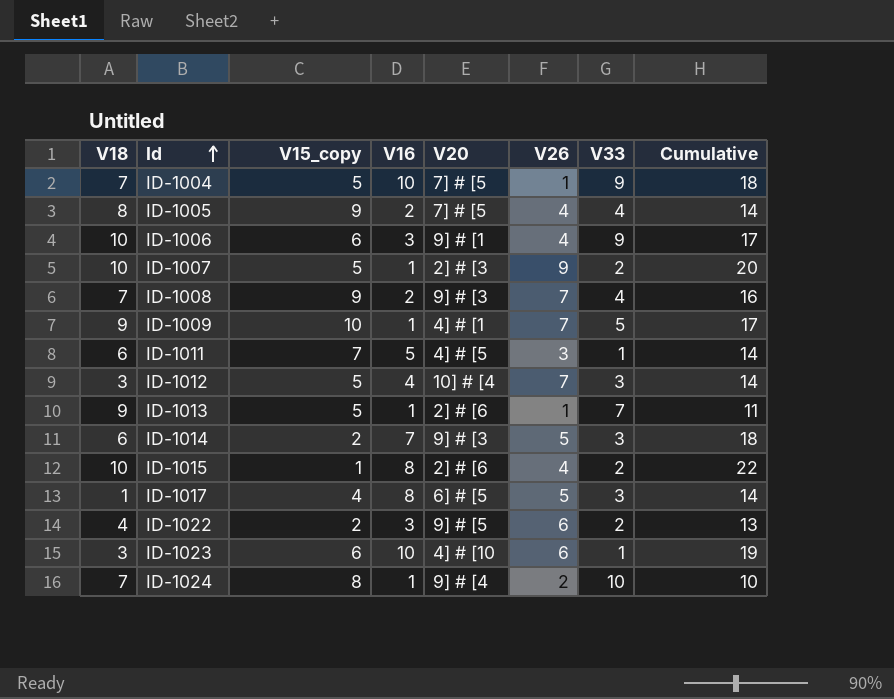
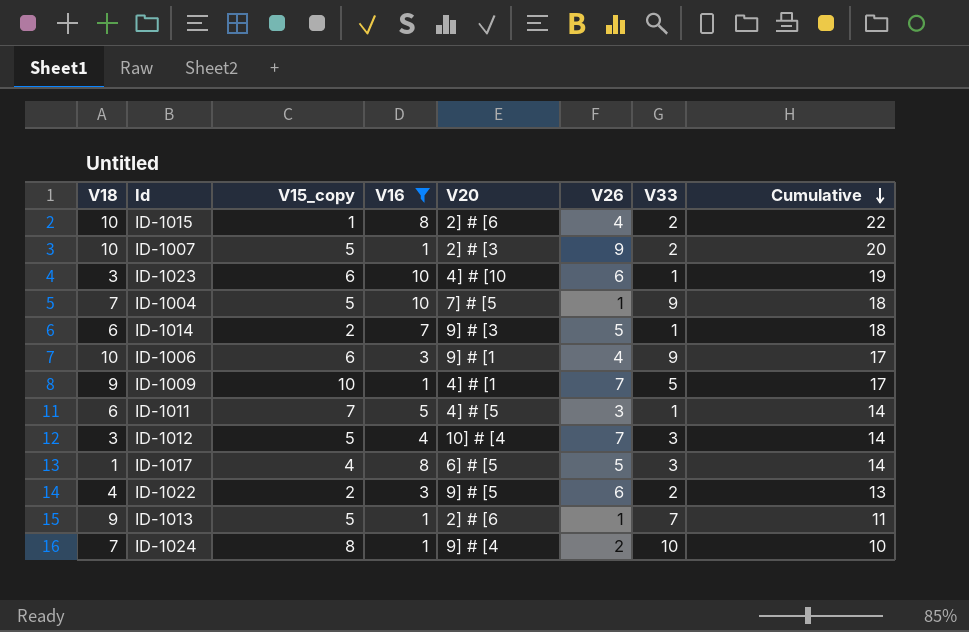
filter: none -> V16 != 2
row order: Id ascending -> Cumulative descending
ID-1014 | V33: 3 -> 1

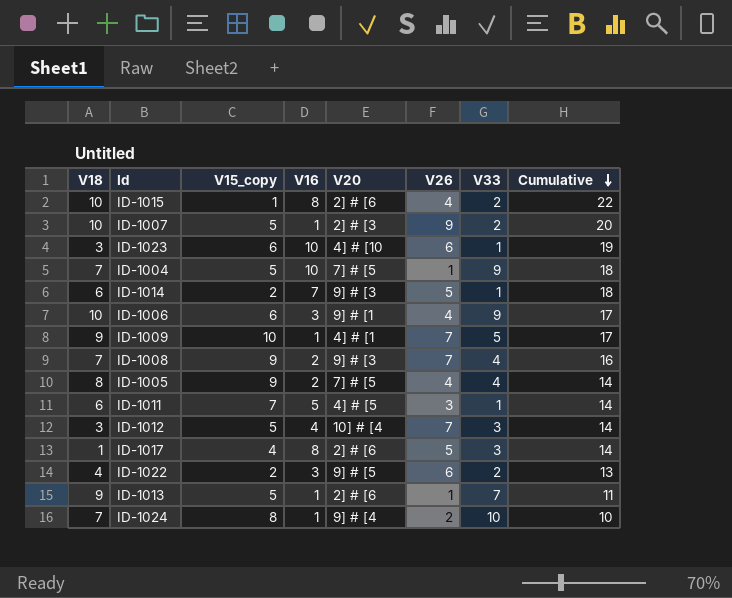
filter: V16 != 2 -> none
ID-1017 | V20: 6] # [5 -> 2] # [6

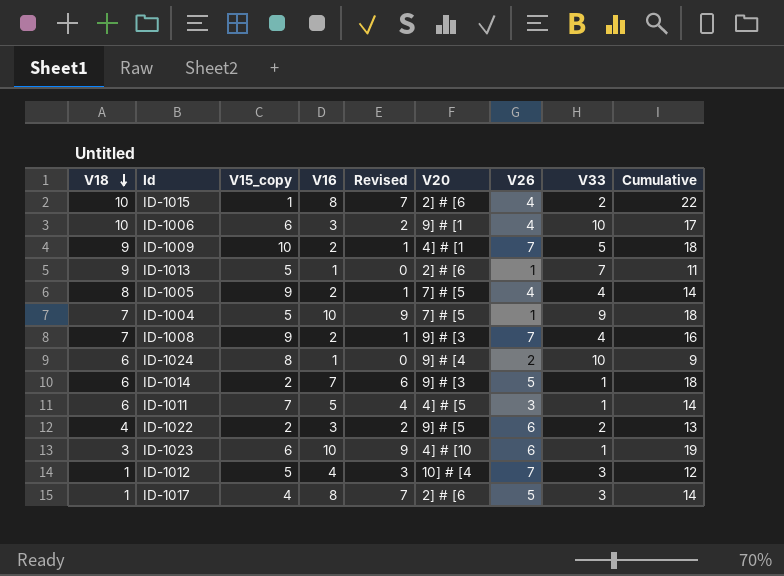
row order: Cumulative descending -> V18 descending
column Revised | formula: none -> [V16] - 1
row ID-1007: 10 | 5 | 1 | 2] # [3 | 9 | 2 | 20 -> none
ID-1006 | V33: 9 -> 10
ID-1009 | V16: 1 -> 2
ID-1009 | Cumulative: 17 -> 18
ID-1024 | V18: 7 -> 6
ID-1024 | Cumulative: 10 -> 9
ID-1012 | V18: 3 -> 1
ID-1012 | Cumulative: 14 -> 12

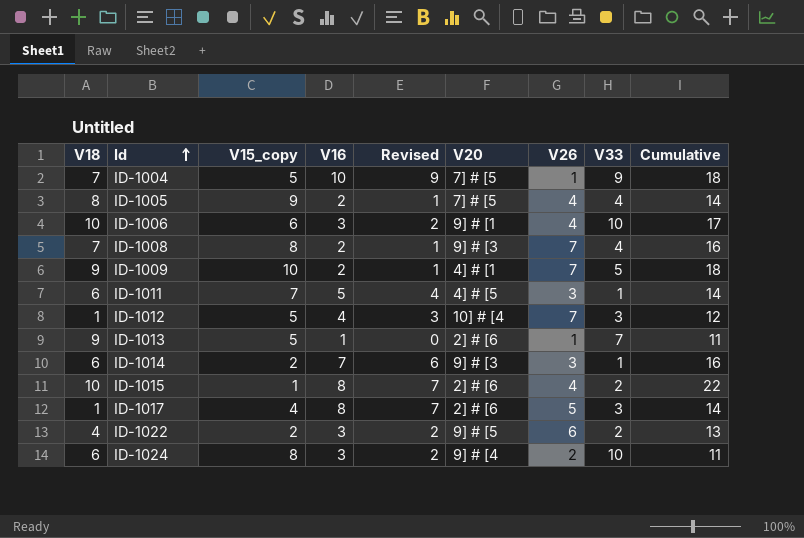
row order: V18 descending -> Id ascending
row ID-1023: 3 | 6 | 10 | 9 | 4] # [10 | 6 | 1 | 19 -> none
ID-1008 | V15_copy: 9 -> 8
ID-1014 | V26: 5 -> 3
ID-1014 | Cumulative: 18 -> 16
ID-1024 | V16: 1 -> 3
ID-1024 | Revised: 0 -> 2
ID-1024 | Cumulative: 9 -> 11

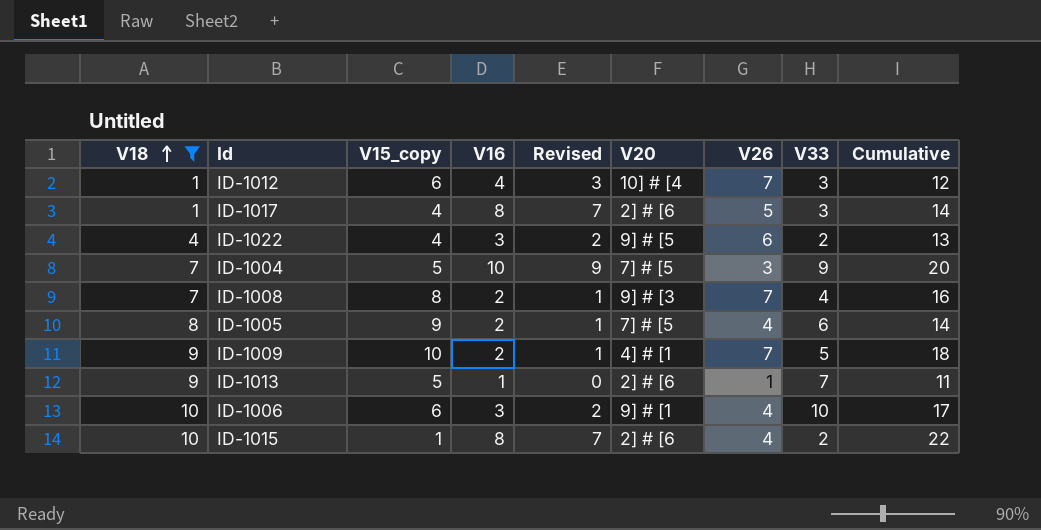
filter: none -> V18 != 6
row order: Id ascending -> V18 ascending
ID-1012 | V15_copy: 5 -> 6
ID-1022 | V15_copy: 2 -> 4
ID-1004 | V26: 1 -> 3
ID-1004 | Cumulative: 18 -> 20
ID-1005 | V33: 4 -> 6

